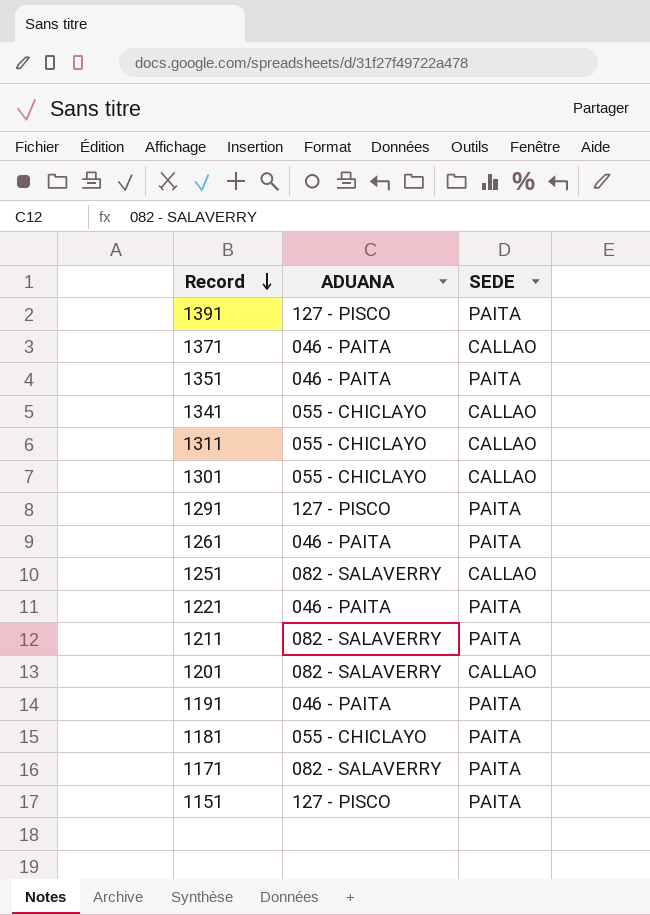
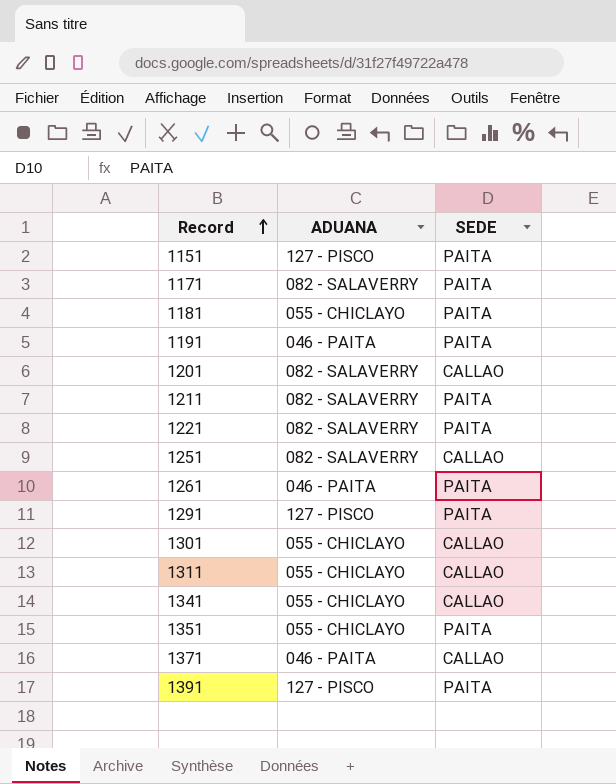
row order: Record descending -> Record ascending
1221 | ADUANA: 046 - PAITA -> 082 - SALAVERRY
1351 | ADUANA: 046 - PAITA -> 055 - CHICLAYO

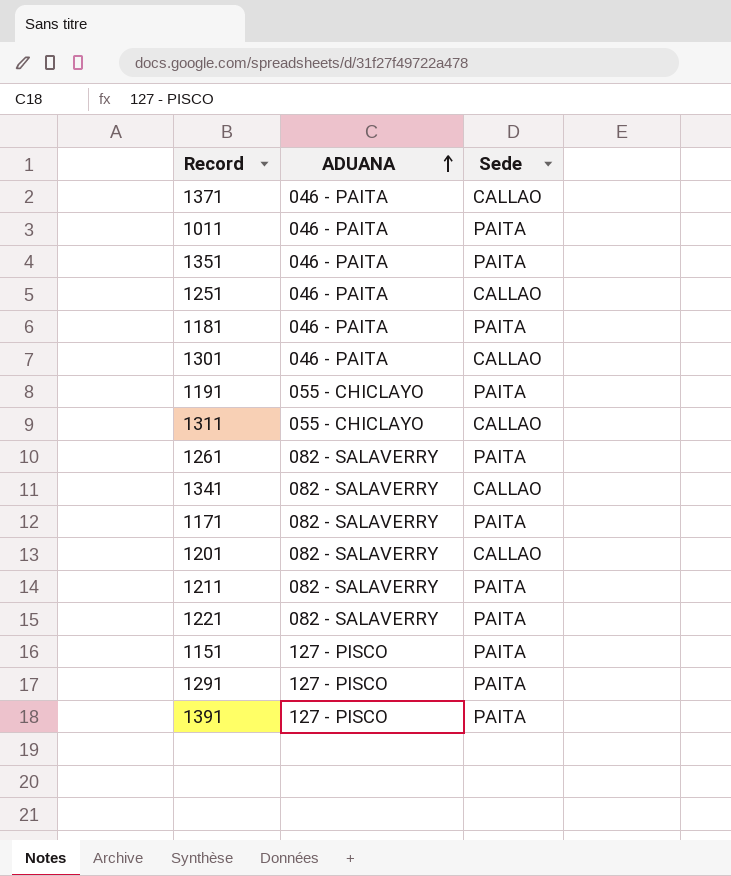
row order: Record ascending -> ADUANA ascending
column name: SEDE -> Sede
row 1011: none -> 046 - PAITA | PAITA
1351 | ADUANA: 055 - CHICLAYO -> 046 - PAITA
1251 | ADUANA: 082 - SALAVERRY -> 046 - PAITA
1181 | ADUANA: 055 - CHICLAYO -> 046 - PAITA
1301 | ADUANA: 055 - CHICLAYO -> 046 - PAITA
1191 | ADUANA: 046 - PAITA -> 055 - CHICLAYO
1261 | ADUANA: 046 - PAITA -> 082 - SALAVERRY
1341 | ADUANA: 055 - CHICLAYO -> 082 - SALAVERRY

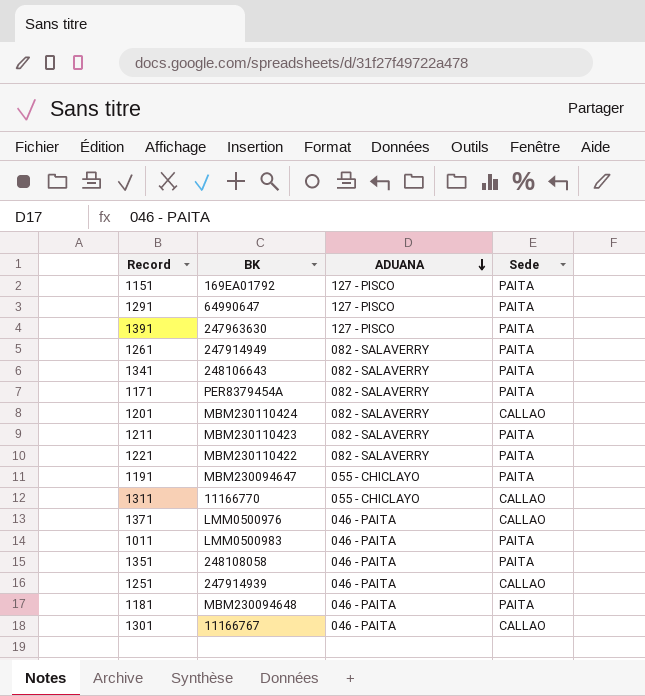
row order: ADUANA ascending -> ADUANA descending
column BK | position: none -> 2
1341 | Sede: CALLAO -> PAITA

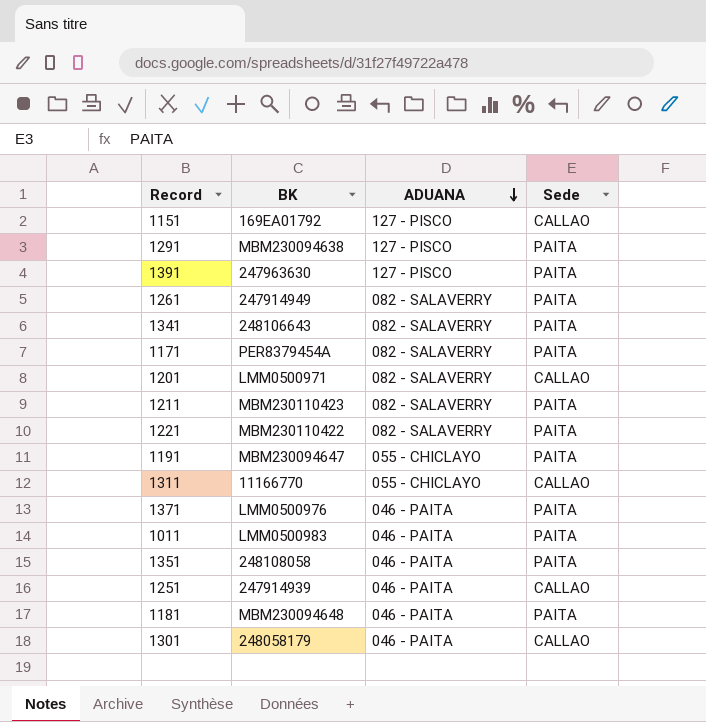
1151 | Sede: PAITA -> CALLAO
1291 | BK: 64990647 -> MBM230094638
1201 | BK: MBM230110424 -> LMM0500971
1371 | Sede: CALLAO -> PAITA
1301 | BK: 11166767 -> 248058179

